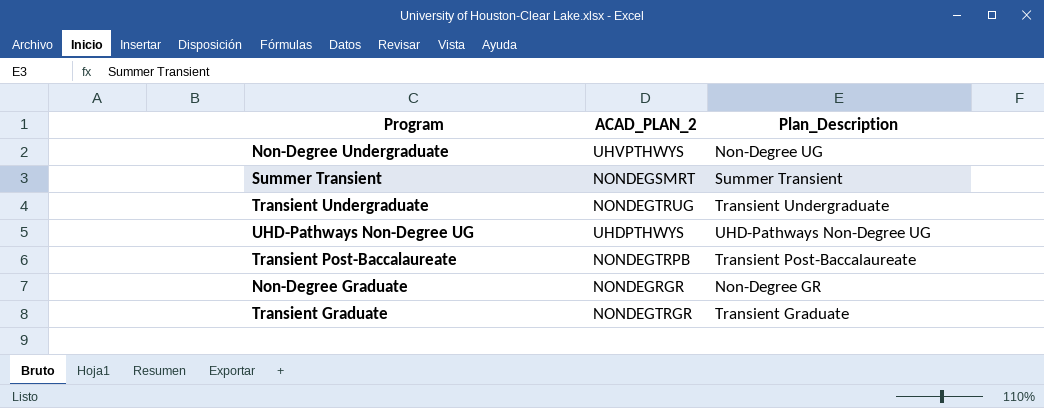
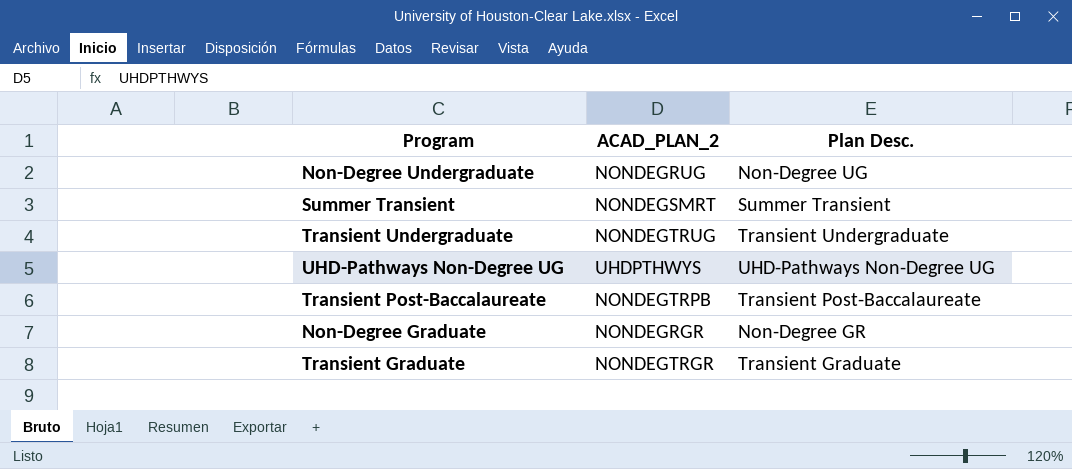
column name: Plan_Description -> Plan Desc.
Non-Degree Undergraduate | ACAD_PLAN_2: UHVPTHWYS -> NONDEGRUG

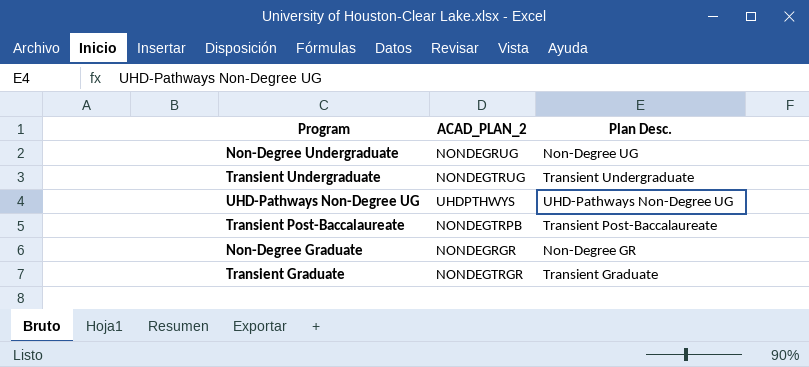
row Summer Transient: NONDEGSMRT | Summer Transient -> none

